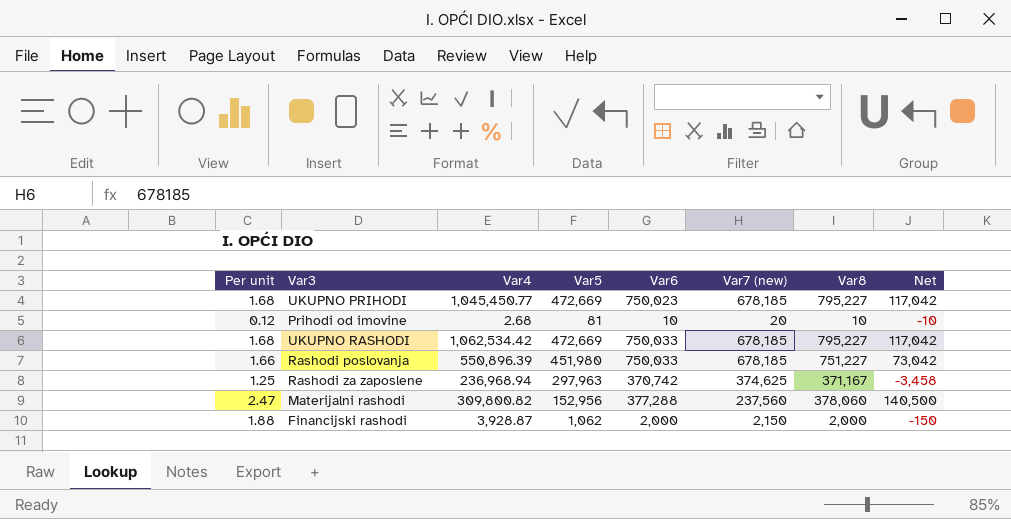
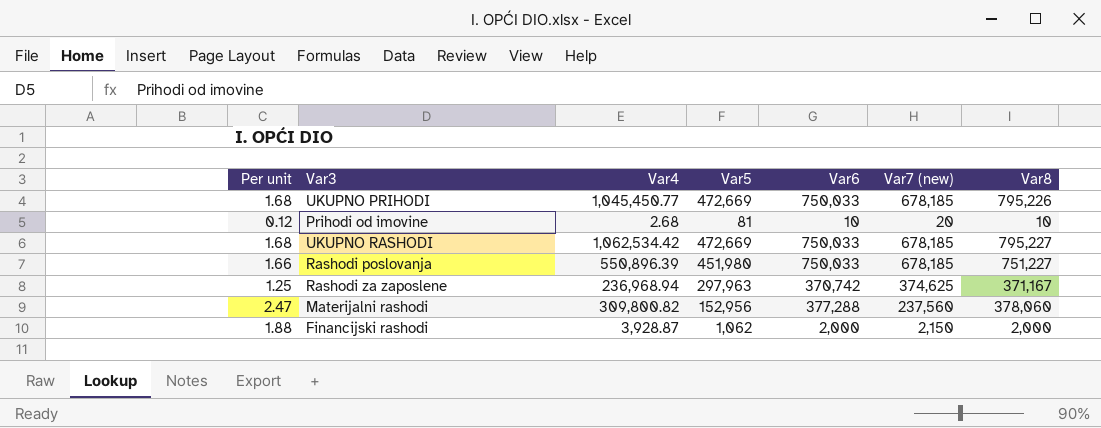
column Net | formula: [Var8] - [Var7 (new)] -> none
UKUPNO PRIHODI | Var6: 750,023 -> 750,033
UKUPNO PRIHODI | Var8: 795,227 -> 795,226

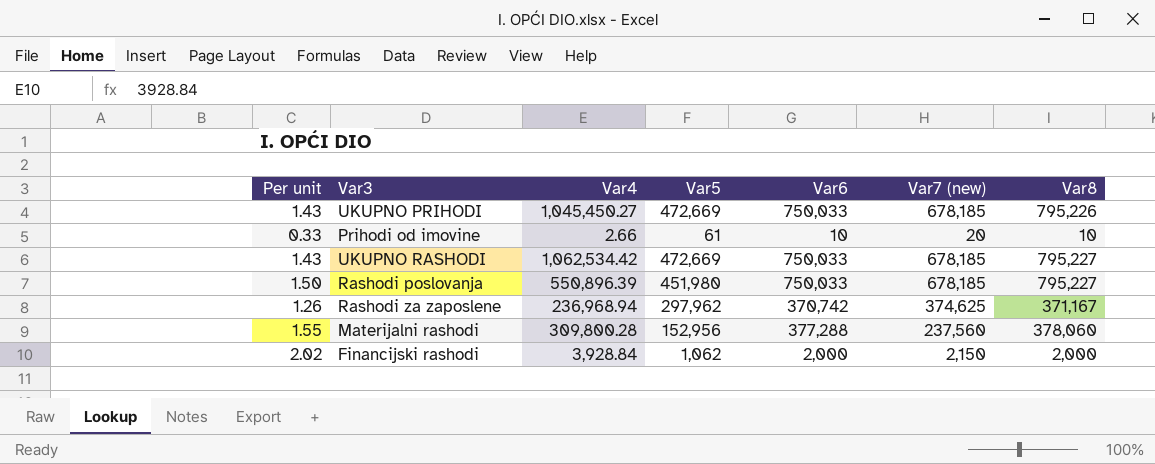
column Per unit | formula: [Var8] / [Var5] -> [Var7 (new)] / [Var5]
UKUPNO PRIHODI | Var4: 1,045,450.77 -> 1,045,450.27
Prihodi od imovine | Var4: 2.68 -> 2.66
Prihodi od imovine | Var5: 81 -> 61
Rashodi poslovanja | Var8: 751,227 -> 795,227
Rashodi za zaposlene | Var5: 297,963 -> 297,962
Materijalni rashodi | Var4: 309,800.82 -> 309,800.28
Financijski rashodi | Var4: 3,928.87 -> 3,928.84

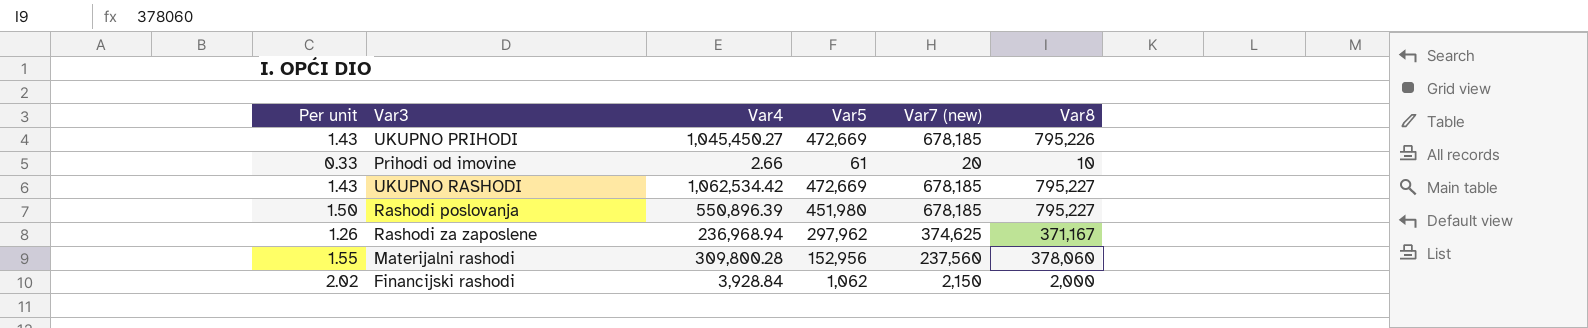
column Var6 | position: 5 -> none

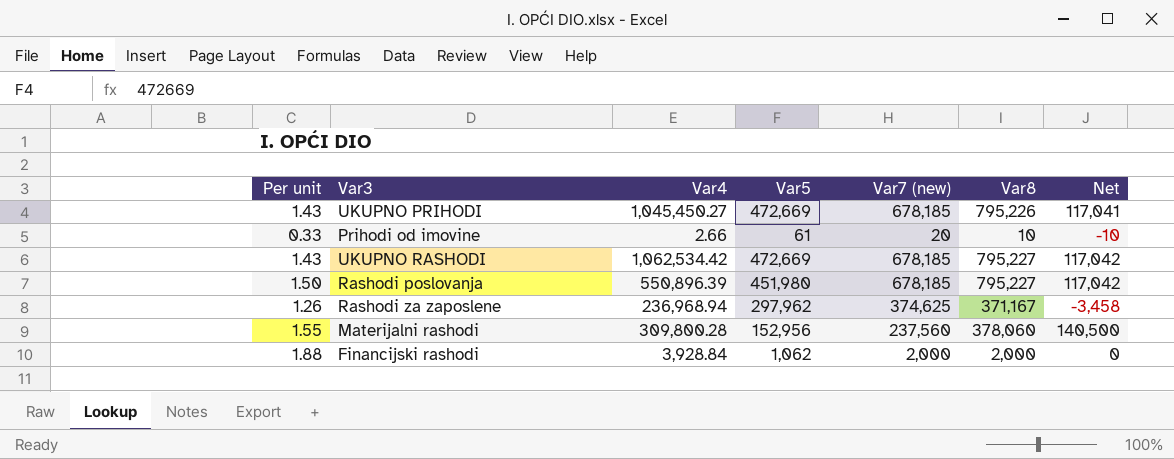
column Net | formula: none -> [Var8] - [Var7 (new)]
Financijski rashodi | Per unit: 2.02 -> 1.88
Financijski rashodi | Var7 (new): 2,150 -> 2,000

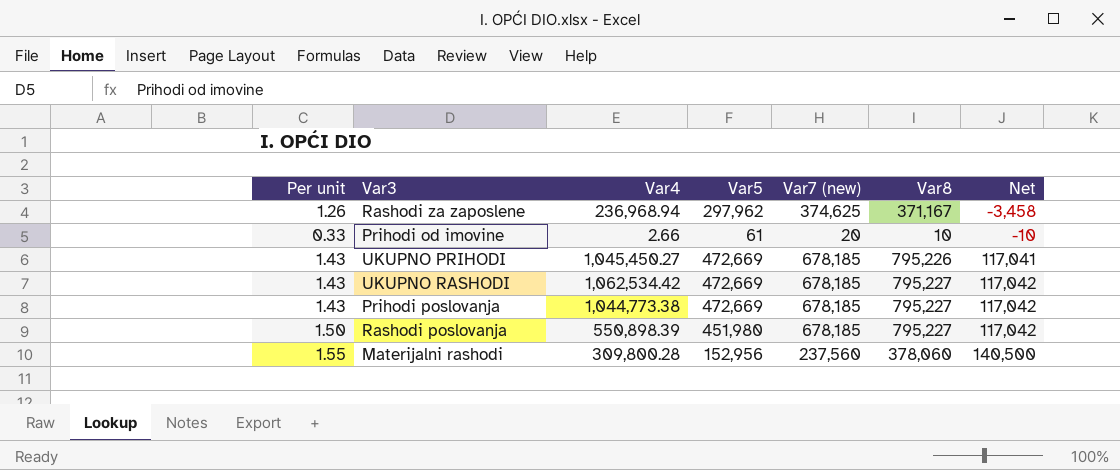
row order: none -> Net ascending
row Financijski rashodi: 1.88 | 3,928.84 | 1,062 | 2,000 | 2,000 | 0 -> none
row Prihodi poslovanja: none -> 1.43 | 1,044,773.38 | 472,669 | 678,185 | 795,227 | 117,042
Rashodi poslovanja | Var4: 550,896.39 -> 550,898.39

